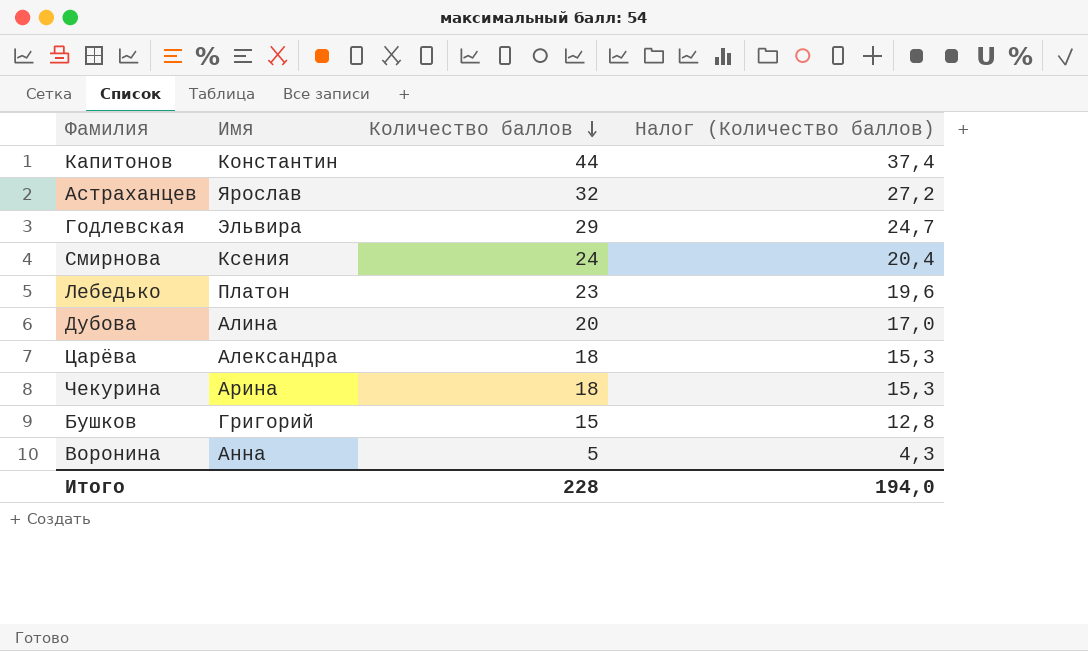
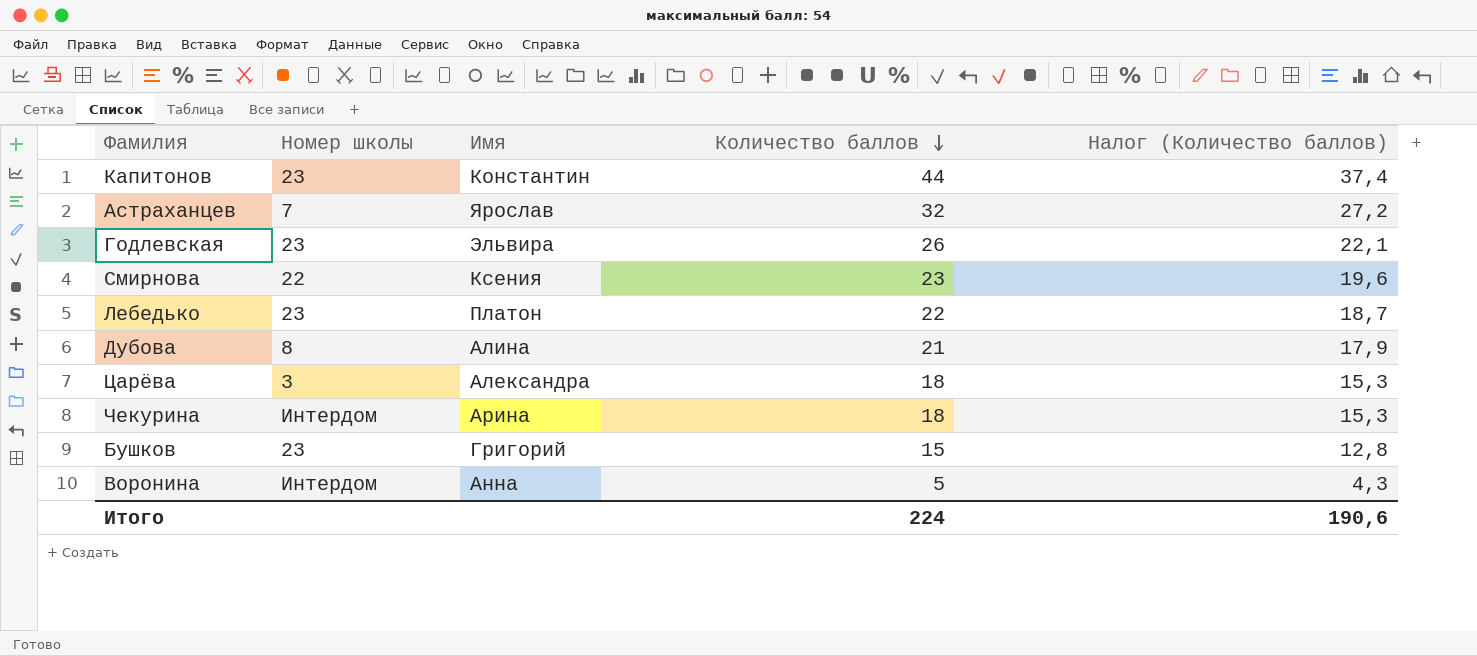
column Номер школы | position: none -> 2
Годлевская | Количество баллов: 29 -> 26
Годлевская | Налог (Количество баллов): 24,7 -> 22,1
Смирнова | Количество баллов: 24 -> 23
Смирнова | Налог (Количество баллов): 20,4 -> 19,6
Лебедько | Количество баллов: 23 -> 22
Лебедько | Налог (Количество баллов): 19,6 -> 18,7
Дубова | Количество баллов: 20 -> 21
Дубова | Налог (Количество баллов): 17,0 -> 17,9
Итого | Количество баллов: 228 -> 224
Итого | Налог (Количество баллов): 194,0 -> 190,6

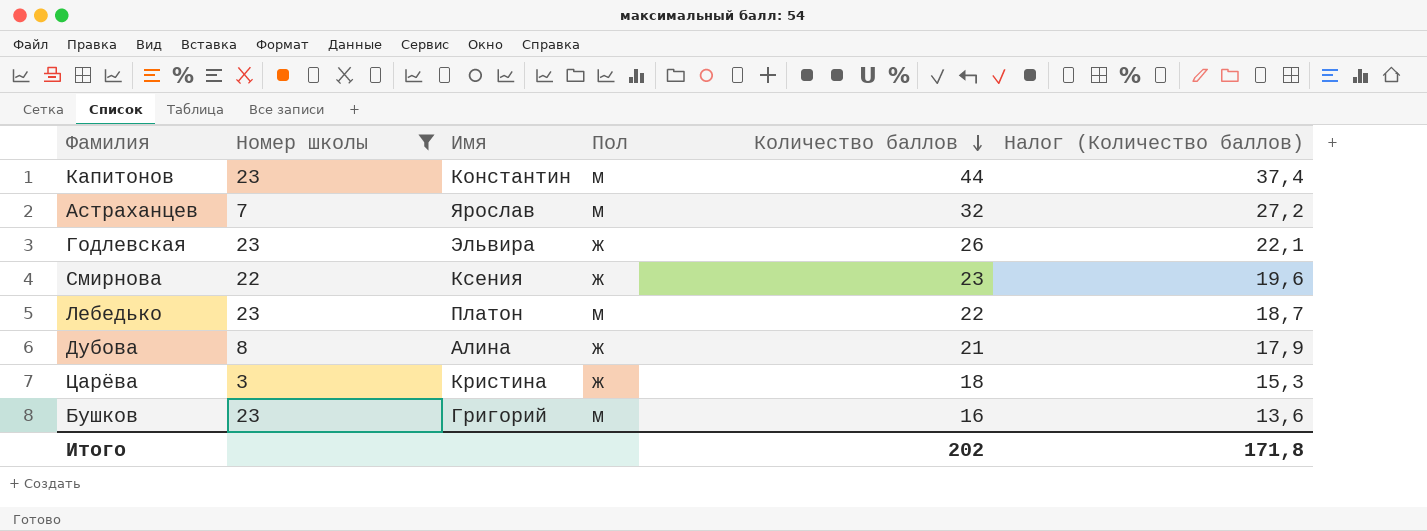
filter: none -> Номер школы != Интердом
column Пол | position: none -> 4
Царёва | Имя: Александра -> Кристина
Бушков | Количество баллов: 15 -> 16
Бушков | Налог (Количество баллов): 12,8 -> 13,6
Итого | Количество баллов: 224 -> 202
Итого | Налог (Количество баллов): 190,6 -> 171,8

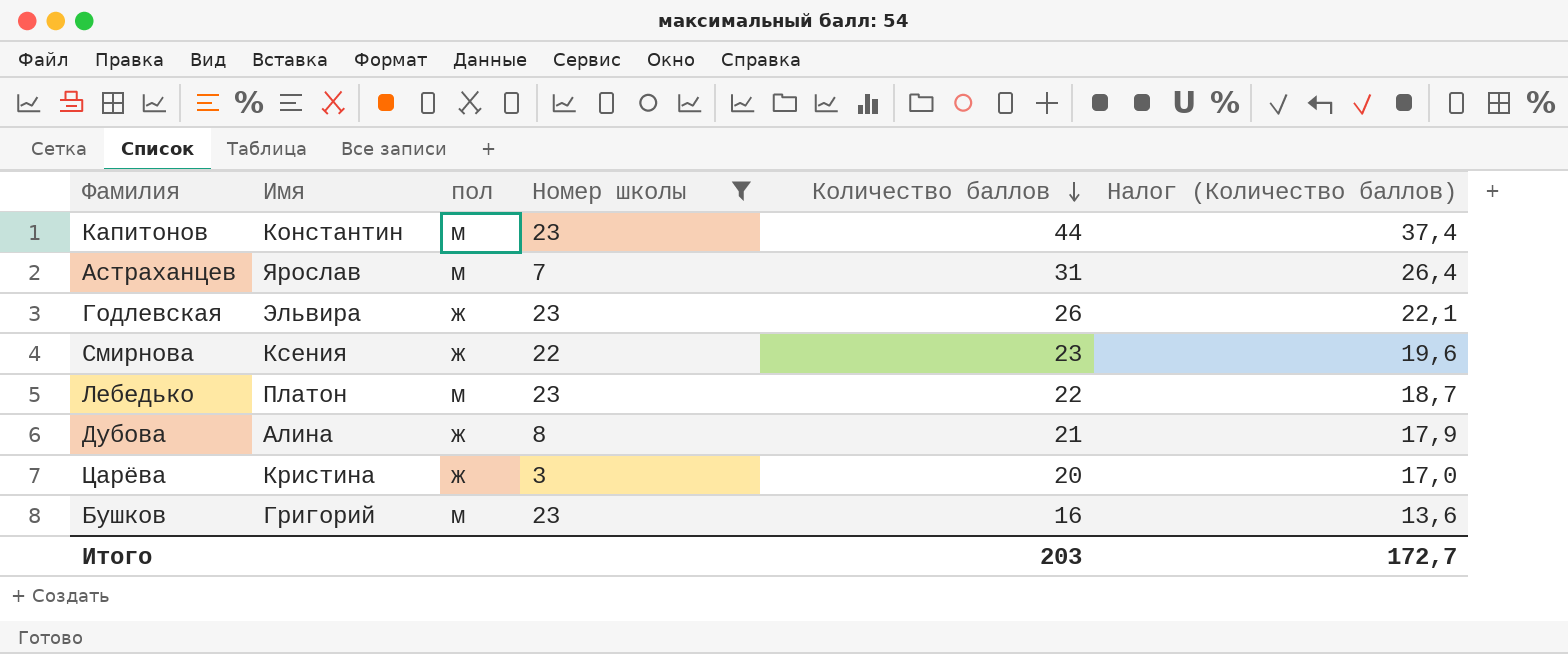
column name: Пол -> пол
column Номер школы | position: 2 -> 4
Астраханцев | Количество баллов: 32 -> 31
Астраханцев | Налог (Количество баллов): 27,2 -> 26,4
Царёва | Количество баллов: 18 -> 20
Царёва | Налог (Количество баллов): 15,3 -> 17,0
Итого | Количество баллов: 202 -> 203
Итого | Налог (Количество баллов): 171,8 -> 172,7

